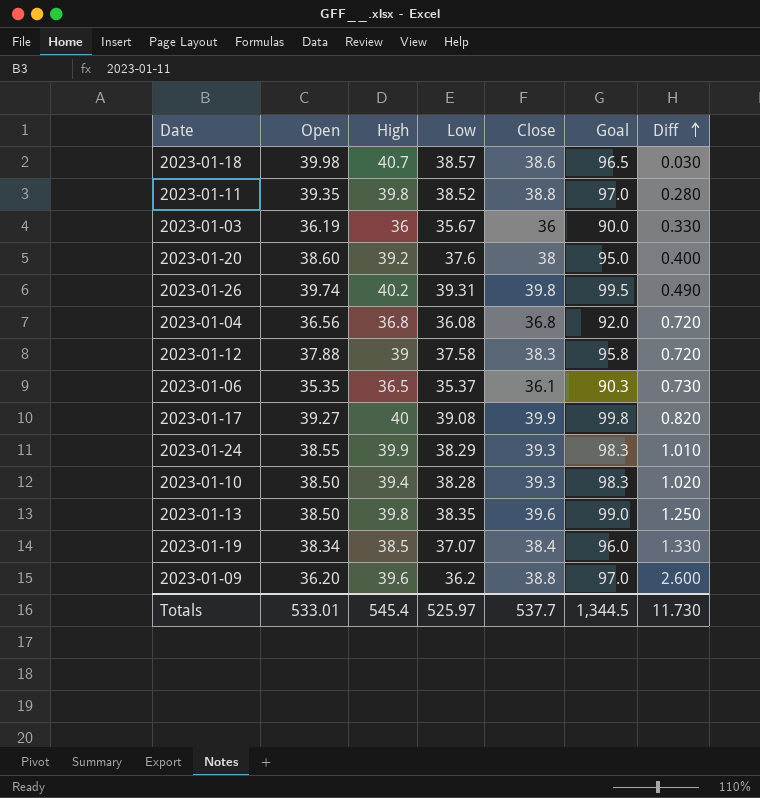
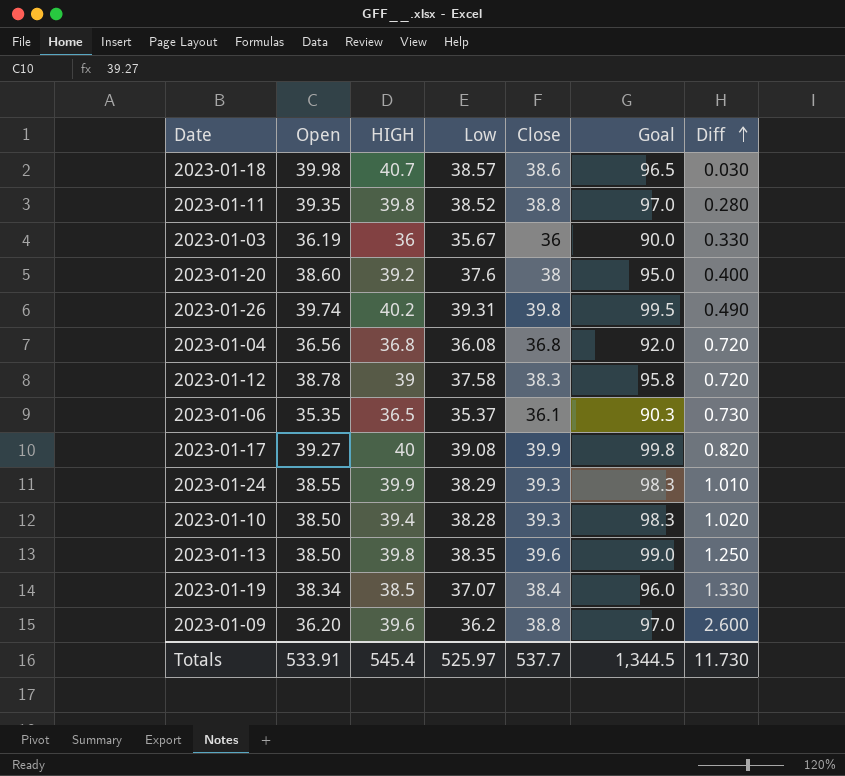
column name: High -> HIGH
2023-01-12 | Open: 37.88 -> 38.78
Totals | Open: 533.01 -> 533.91

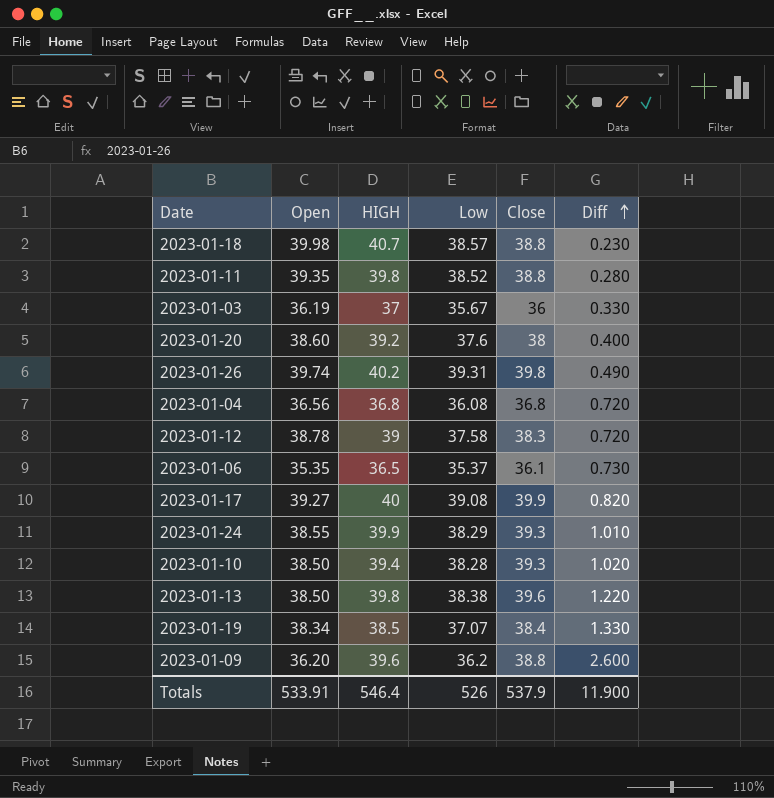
column Goal | formula: [Close] * 2.5 -> none
2023-01-18 | Close: 38.6 -> 38.8
2023-01-18 | Diff: 0.030 -> 0.230
2023-01-03 | HIGH: 36 -> 37
2023-01-13 | Low: 38.35 -> 38.38
2023-01-13 | Diff: 1.250 -> 1.220
Totals | HIGH: 545.4 -> 546.4
Totals | Low: 525.97 -> 526
Totals | Close: 537.7 -> 537.9
Totals | Diff: 11.730 -> 11.900

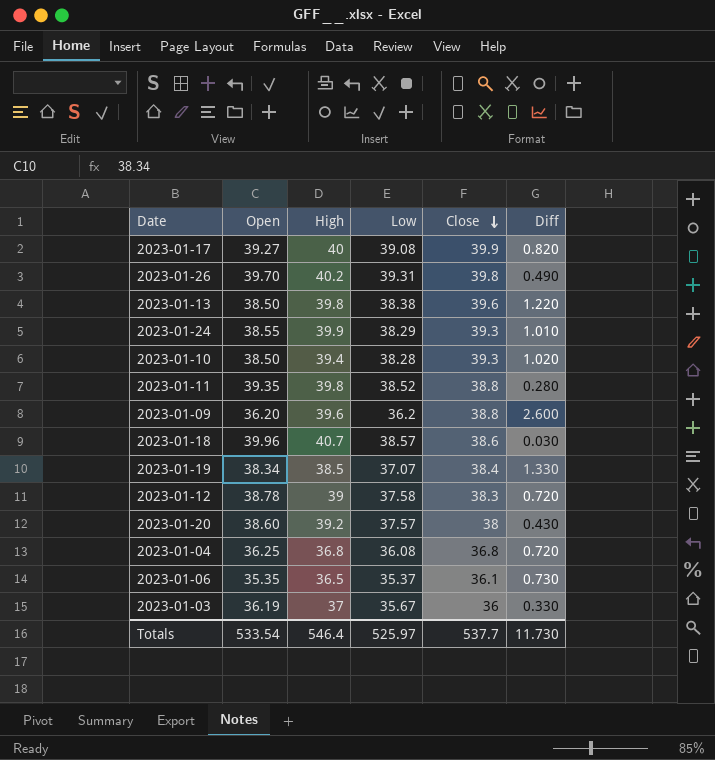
row order: Diff ascending -> Close descending
column name: HIGH -> High
2023-01-26 | Open: 39.74 -> 39.70
2023-01-18 | Open: 39.98 -> 39.96
2023-01-18 | Close: 38.8 -> 38.6
2023-01-18 | Diff: 0.230 -> 0.030
2023-01-20 | Low: 37.6 -> 37.57
2023-01-20 | Diff: 0.400 -> 0.430
2023-01-04 | Open: 36.56 -> 36.25
Totals | Open: 533.91 -> 533.54
Totals | Low: 526 -> 525.97
Totals | Close: 537.9 -> 537.7
Totals | Diff: 11.900 -> 11.730

